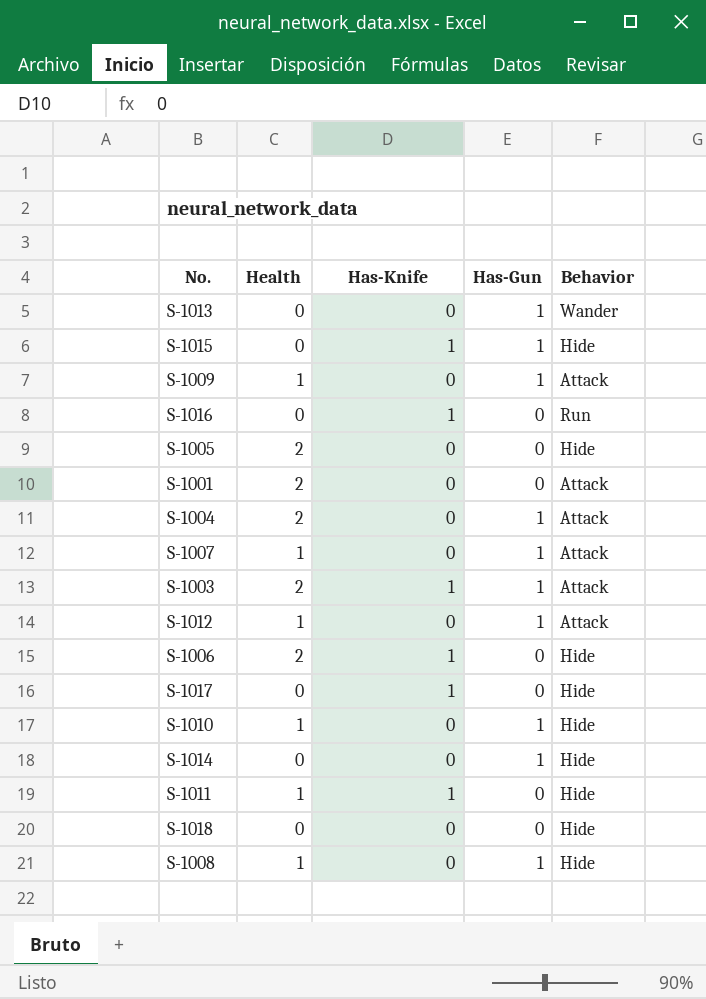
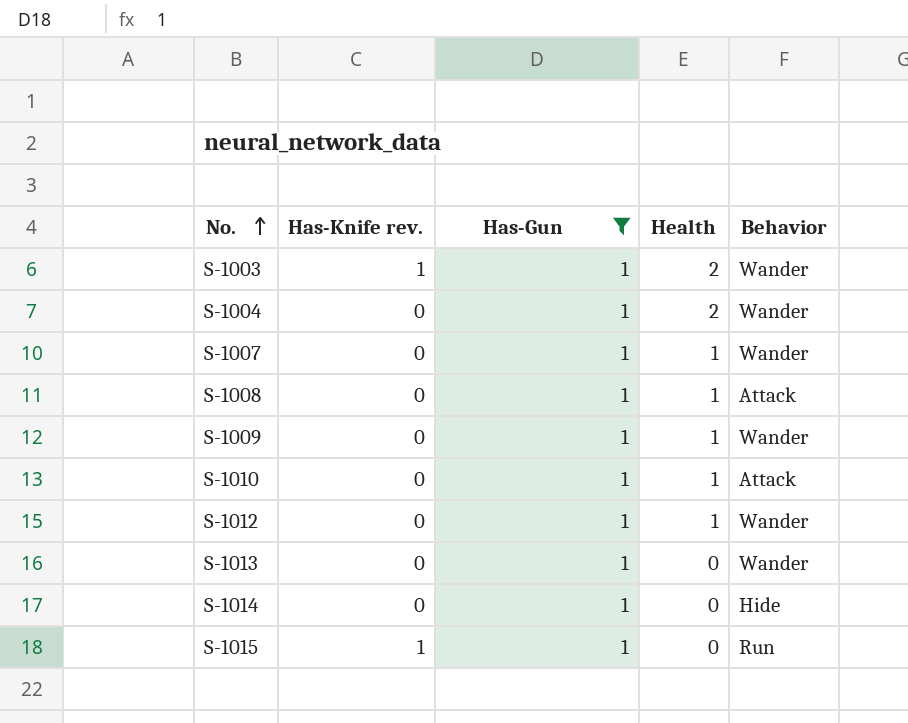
filter: none -> Has-Gun = 1
row order: none -> No. ascending
column name: Has-Knife -> Has-Knife rev.
column Health | position: 2 -> 4
S-1003 | Behavior: Attack -> Wander
S-1004 | Behavior: Attack -> Wander
S-1007 | Behavior: Attack -> Wander
S-1008 | Behavior: Hide -> Attack
S-1009 | Behavior: Attack -> Wander
S-1010 | Behavior: Hide -> Attack
S-1012 | Behavior: Attack -> Wander
S-1015 | Behavior: Hide -> Run

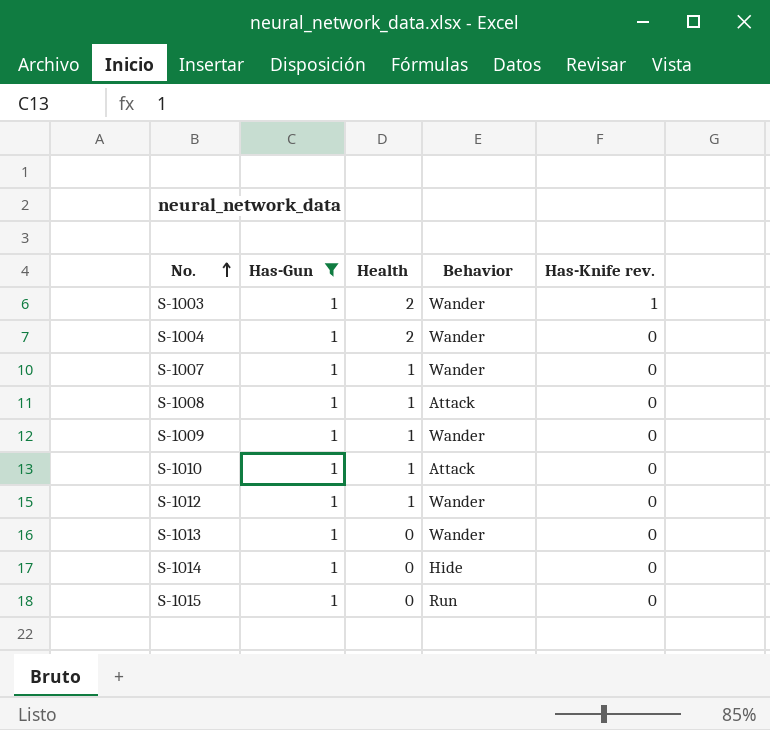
column Has-Knife rev. | position: 2 -> 5
S-1015 | Has-Knife rev.: 1 -> 0

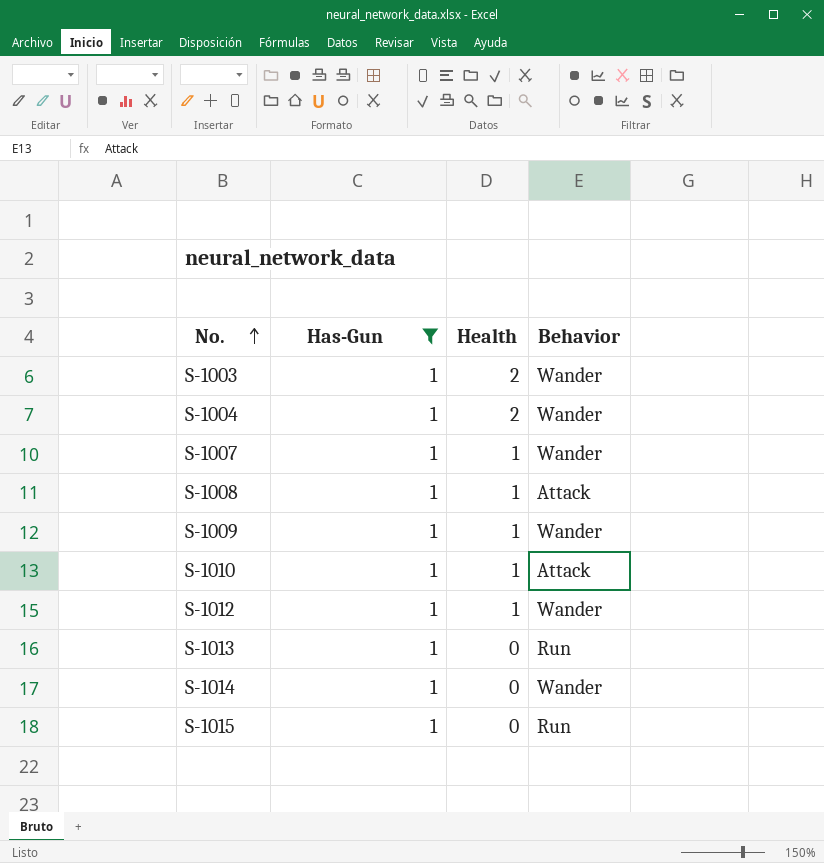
column Has-Knife rev. | position: 5 -> none
S-1013 | Behavior: Wander -> Run
S-1014 | Behavior: Hide -> Wander

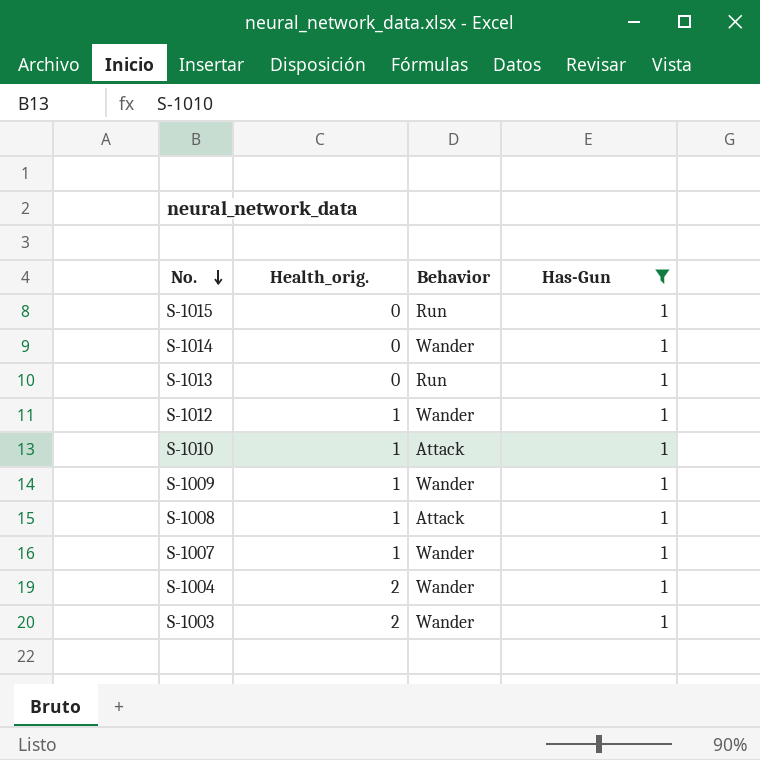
row order: No. ascending -> No. descending
column name: Health -> Health_orig.
column Has-Gun | position: 2 -> 4

